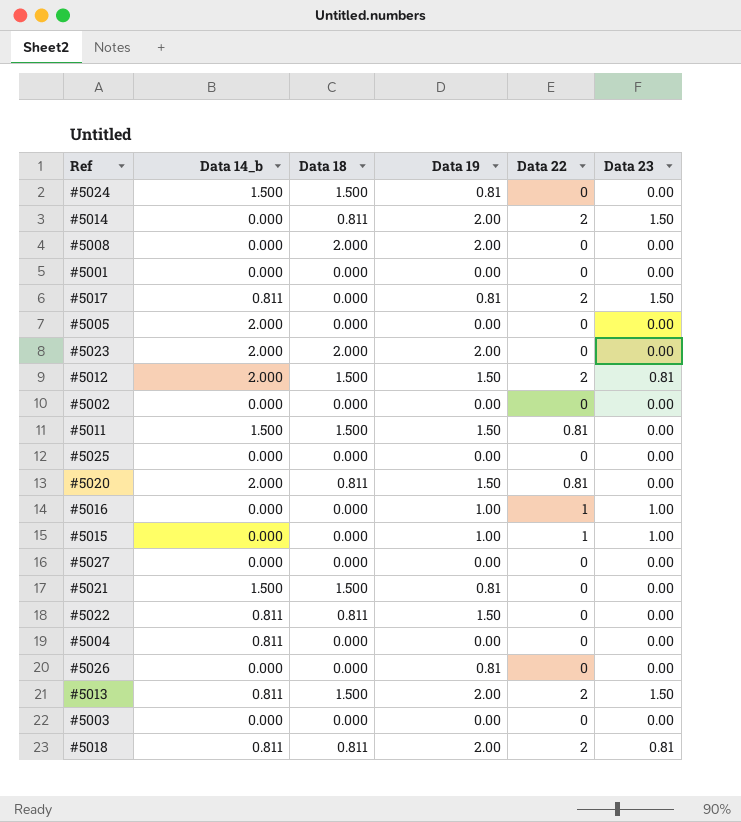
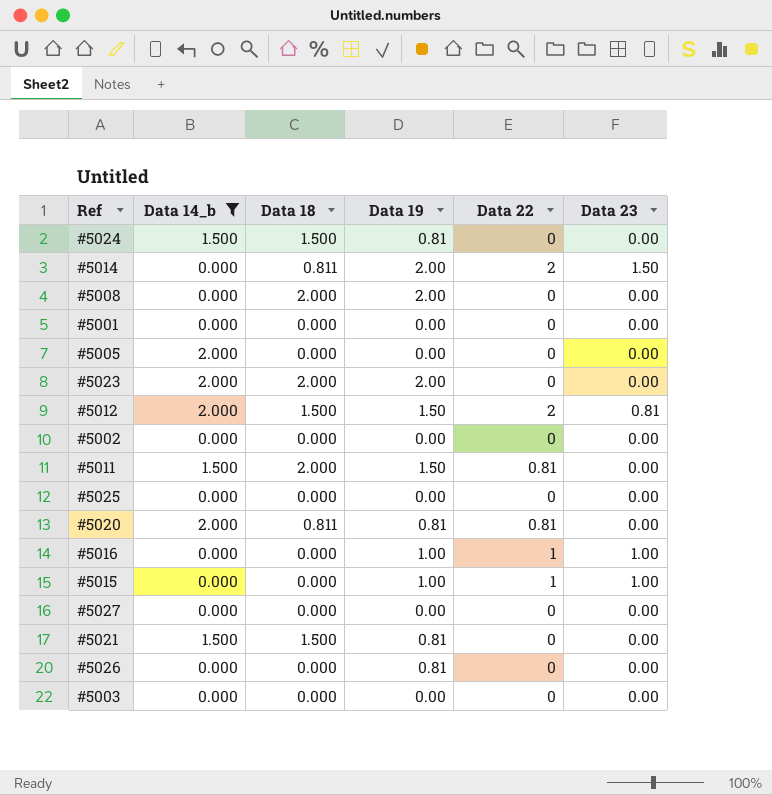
filter: none -> Data 14_b != 0.811
#5011 | Data 18: 1.500 -> 2.000
#5020 | Data 19: 1.50 -> 0.81

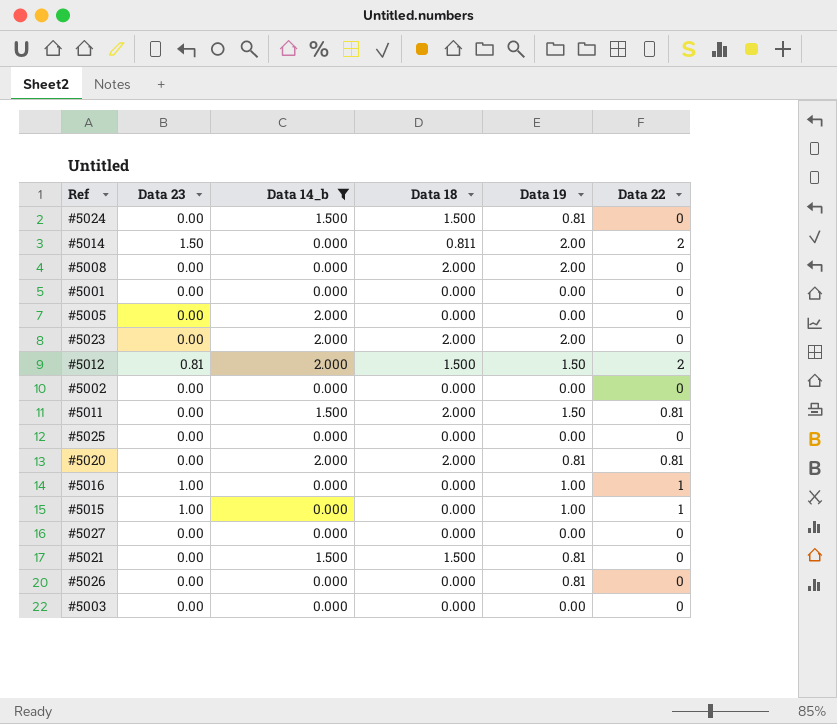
column Data 23 | position: 6 -> 2
#5020 | Data 18: 0.811 -> 2.000

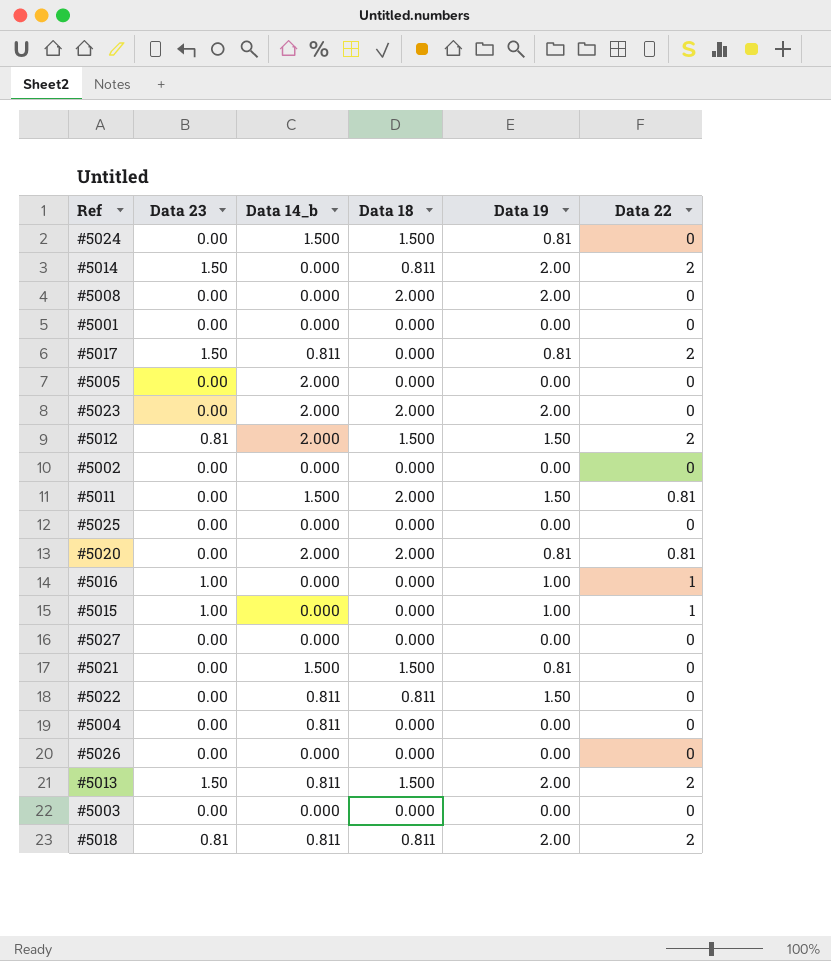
filter: Data 14_b != 0.811 -> none
#5026 | Data 19: 0.81 -> 0.00

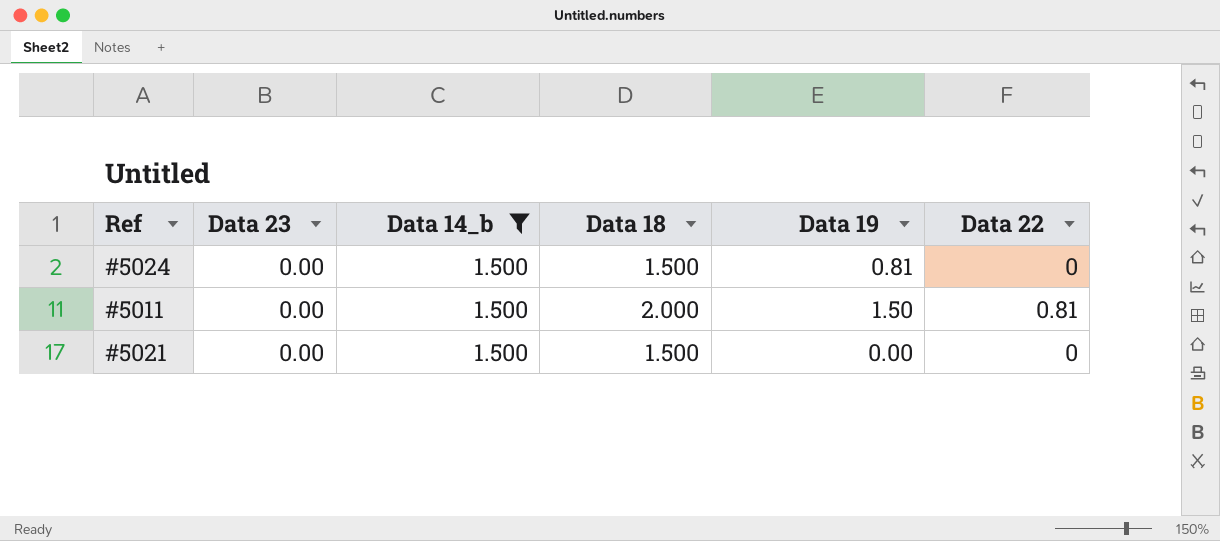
filter: none -> Data 14_b = 1.500
#5021 | Data 19: 0.81 -> 0.00

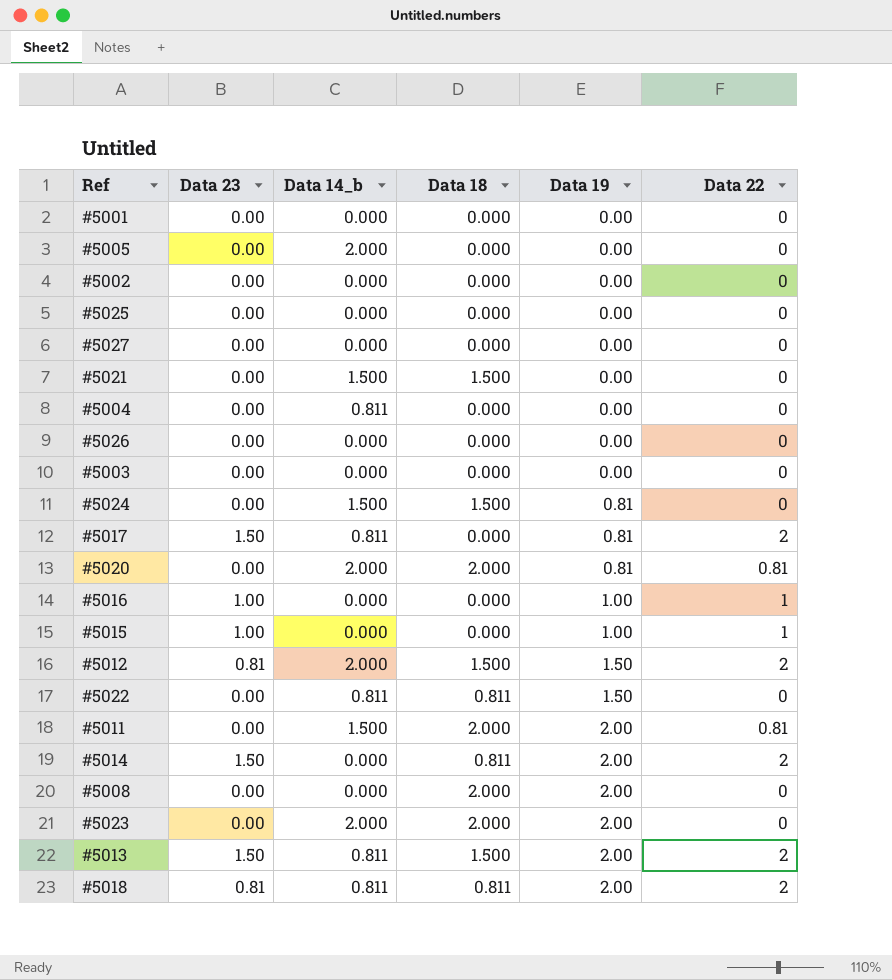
filter: Data 14_b = 1.500 -> none
row order: none -> Data 19 ascending
#5011 | Data 19: 1.50 -> 2.00

